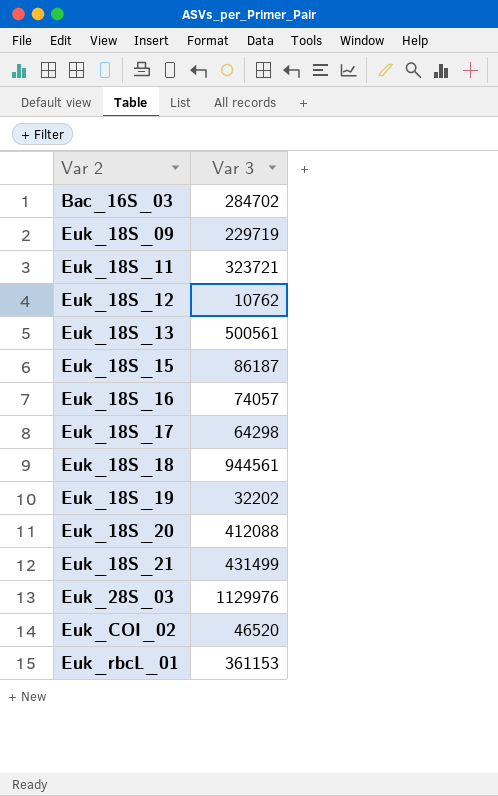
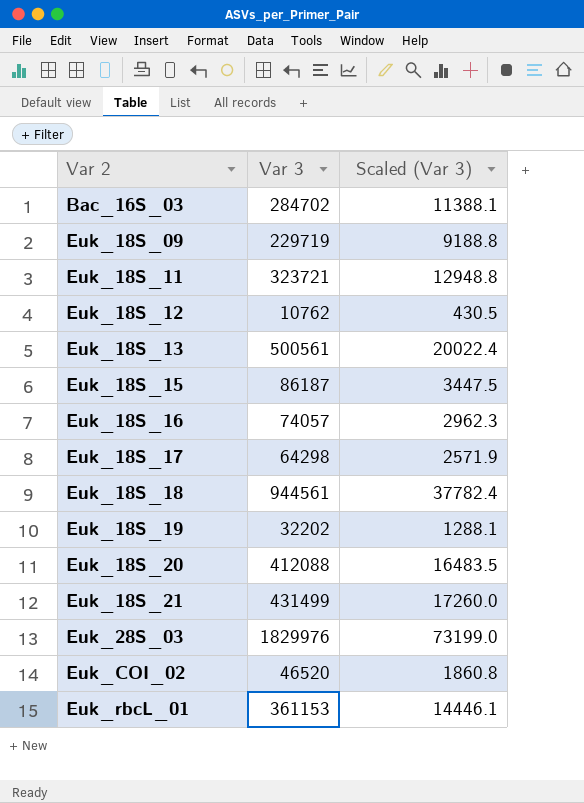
column Scaled (Var 3) | formula: none -> [Var 3] * 0.04
Euk_28S_03 | Var 3: 1129976 -> 1829976

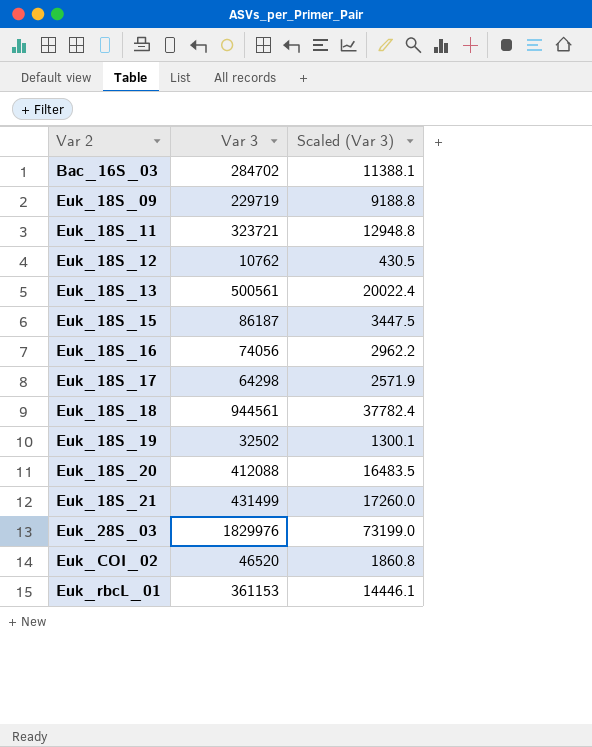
Euk_18S_16 | Var 3: 74057 -> 74056
Euk_18S_16 | Scaled (Var 3): 2962.3 -> 2962.2
Euk_18S_19 | Var 3: 32202 -> 32502
Euk_18S_19 | Scaled (Var 3): 1288.1 -> 1300.1

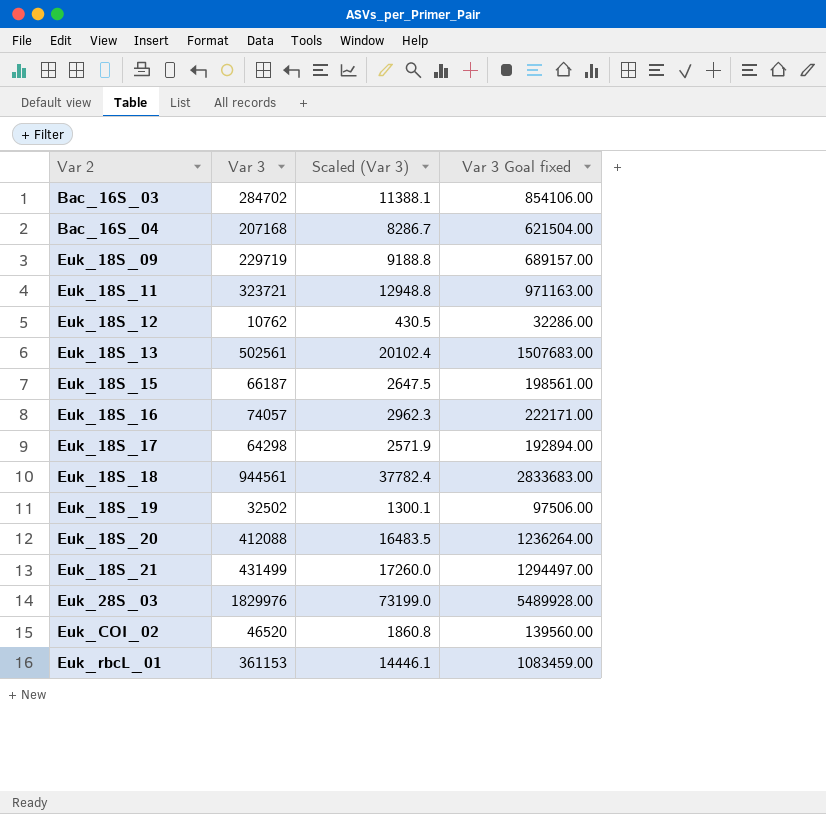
column Var 3 Goal fixed | formula: none -> [Var 3] * 3
row Bac_16S_04: none -> 207168 | 8286.7 | 621504.00
Euk_18S_13 | Var 3: 500561 -> 502561
Euk_18S_13 | Scaled (Var 3): 20022.4 -> 20102.4
Euk_18S_15 | Var 3: 86187 -> 66187
Euk_18S_15 | Scaled (Var 3): 3447.5 -> 2647.5
Euk_18S_16 | Var 3: 74056 -> 74057
Euk_18S_16 | Scaled (Var 3): 2962.2 -> 2962.3

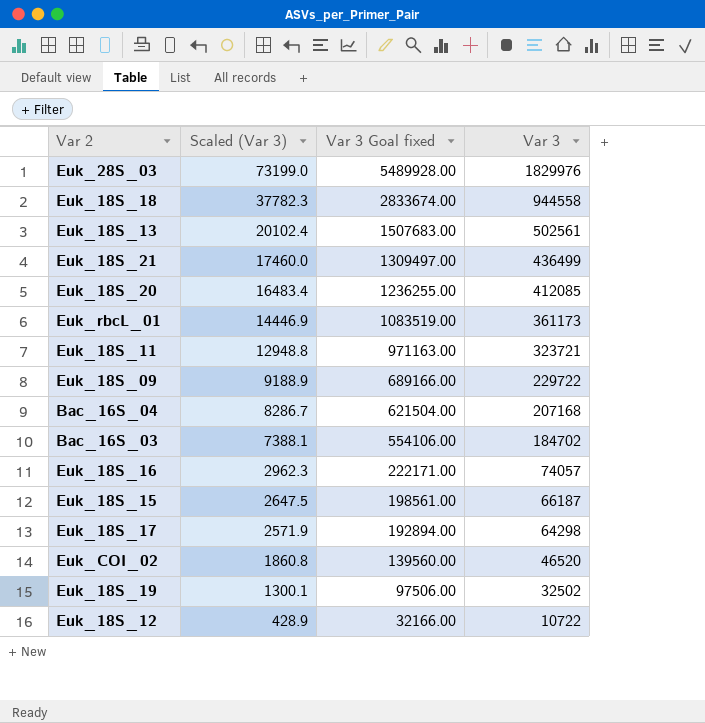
row order: Var 2 ascending -> Scaled (Var 3) descending
column Var 3 | position: 2 -> 4
Euk_18S_18 | Scaled (Var 3): 37782.4 -> 37782.3
Euk_18S_18 | Var 3 Goal fixed: 2833683.00 -> 2833674.00
Euk_18S_18 | Var 3: 944561 -> 944558
Euk_18S_21 | Scaled (Var 3): 17260.0 -> 17460.0
Euk_18S_21 | Var 3 Goal fixed: 1294497.00 -> 1309497.00
Euk_18S_21 | Var 3: 431499 -> 436499
Euk_18S_20 | Scaled (Var 3): 16483.5 -> 16483.4
Euk_18S_20 | Var 3 Goal fixed: 1236264.00 -> 1236255.00
Euk_18S_20 | Var 3: 412088 -> 412085
Euk_rbcL_01 | Scaled (Var 3): 14446.1 -> 14446.9
Euk_rbcL_01 | Var 3 Goal fixed: 1083459.00 -> 1083519.00
Euk_rbcL_01 | Var 3: 361153 -> 361173
Euk_18S_09 | Scaled (Var 3): 9188.8 -> 9188.9
Euk_18S_09 | Var 3 Goal fixed: 689157.00 -> 689166.00
Euk_18S_09 | Var 3: 229719 -> 229722
Bac_16S_03 | Scaled (Var 3): 11388.1 -> 7388.1
Bac_16S_03 | Var 3 Goal fixed: 854106.00 -> 554106.00
Bac_16S_03 | Var 3: 284702 -> 184702
Euk_18S_12 | Scaled (Var 3): 430.5 -> 428.9
Euk_18S_12 | Var 3 Goal fixed: 32286.00 -> 32166.00
Euk_18S_12 | Var 3: 10762 -> 10722

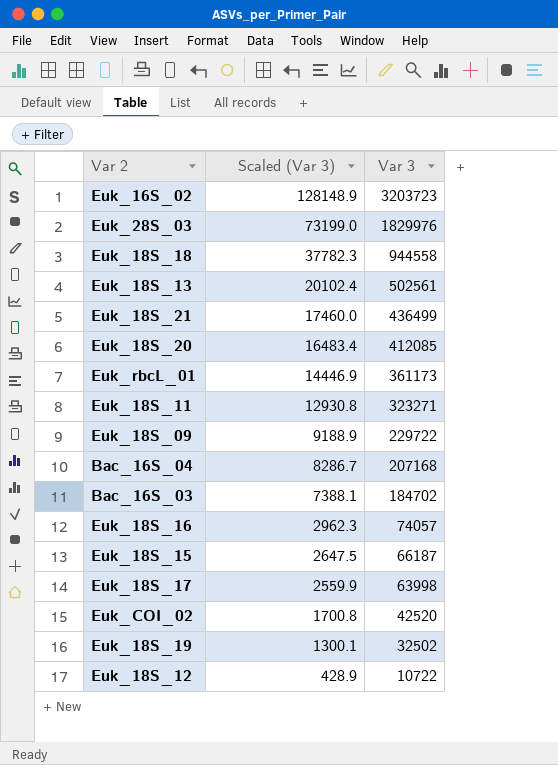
column Var 3 Goal fixed | formula: [Var 3] * 3 -> none
row Euk_16S_02: none -> 128148.9 | 3203723
Euk_18S_11 | Scaled (Var 3): 12948.8 -> 12930.8
Euk_18S_11 | Var 3: 323721 -> 323271
Euk_18S_17 | Scaled (Var 3): 2571.9 -> 2559.9
Euk_18S_17 | Var 3: 64298 -> 63998
Euk_COI_02 | Scaled (Var 3): 1860.8 -> 1700.8
Euk_COI_02 | Var 3: 46520 -> 42520

